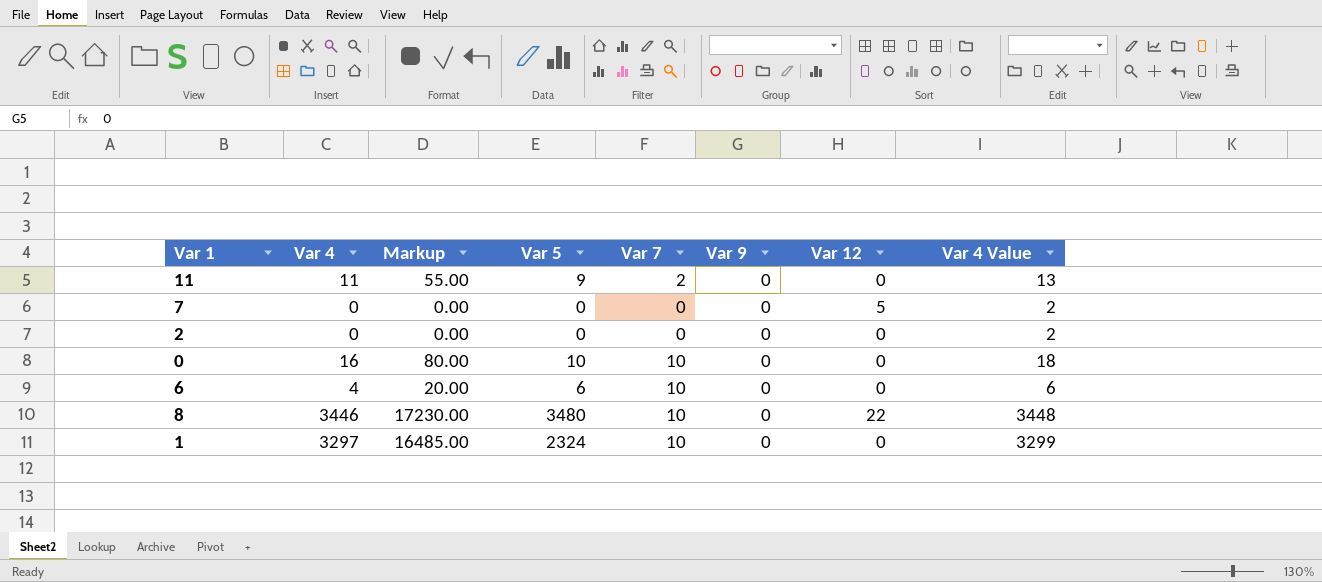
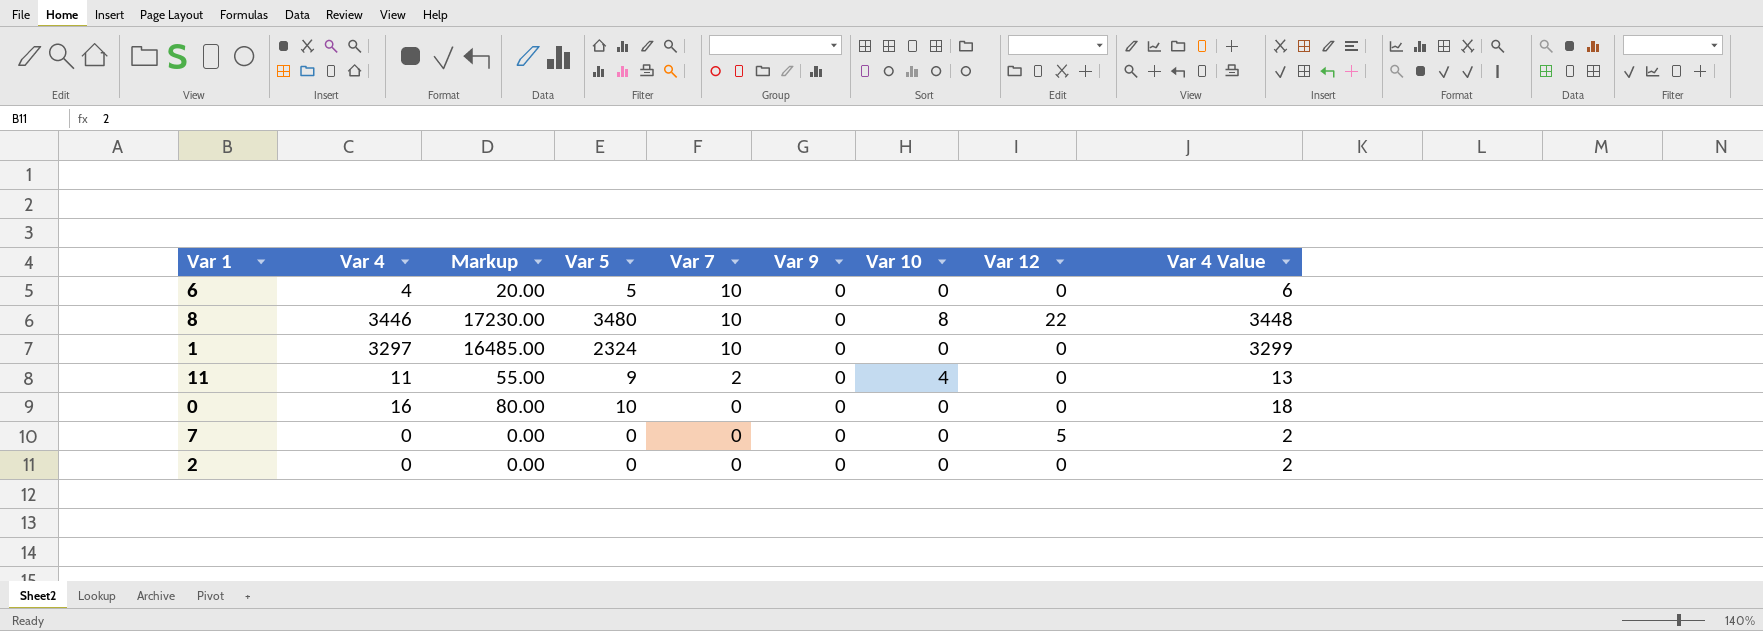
row order: none -> Var 7 descending
column Var 10 | position: none -> 7
6 | Var 5: 6 -> 5
0 | Var 7: 10 -> 0

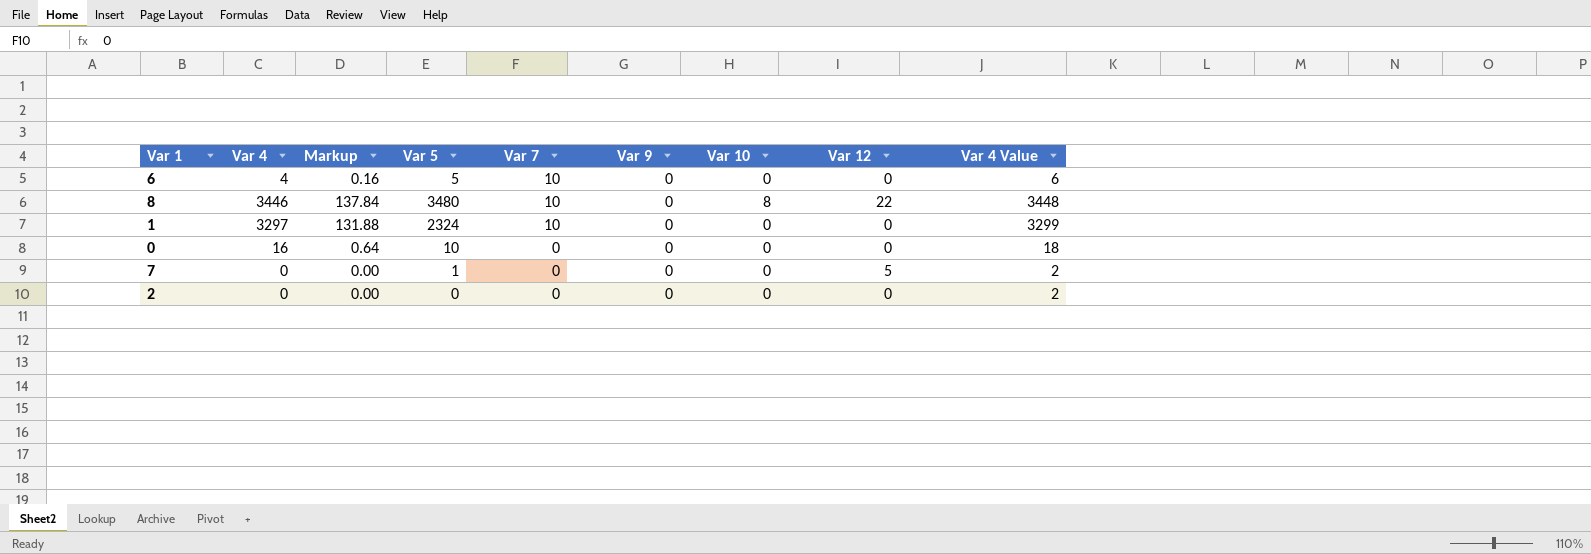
column Markup | formula: [Var 4] * 5 -> [Var 4] * 0.04
row 11: 11 | 55.00 | 9 | 2 | 0 | 4 | 0 | 13 -> none
7 | Var 5: 0 -> 1

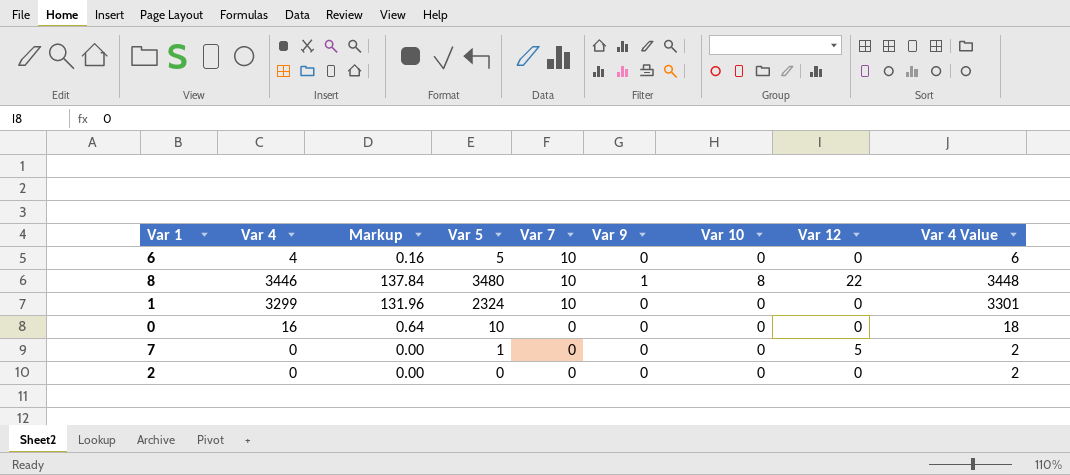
8 | Var 9: 0 -> 1
1 | Var 4: 3297 -> 3299
1 | Markup: 131.88 -> 131.96
1 | Var 4 Value: 3299 -> 3301

